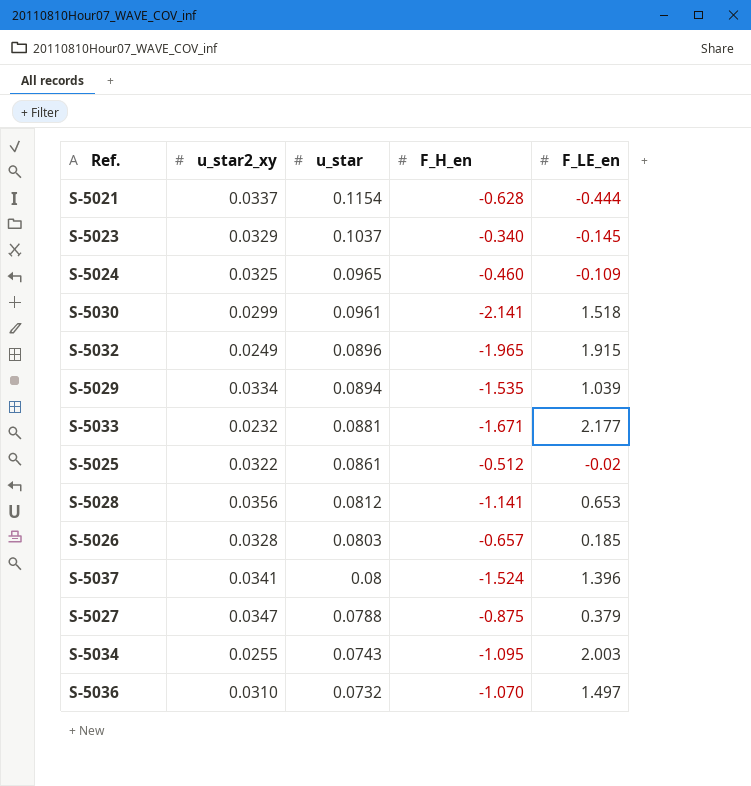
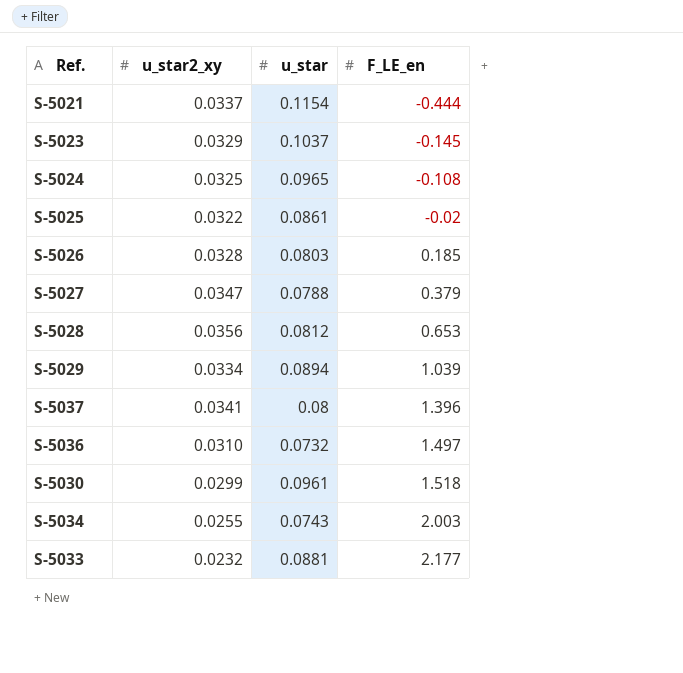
row order: u_star descending -> F_LE_en ascending
column F_H_en | position: 4 -> none
row S-5032: 0.0249 | 0.0896 | -1.965 | 1.915 -> none
S-5024 | F_LE_en: -0.109 -> -0.108

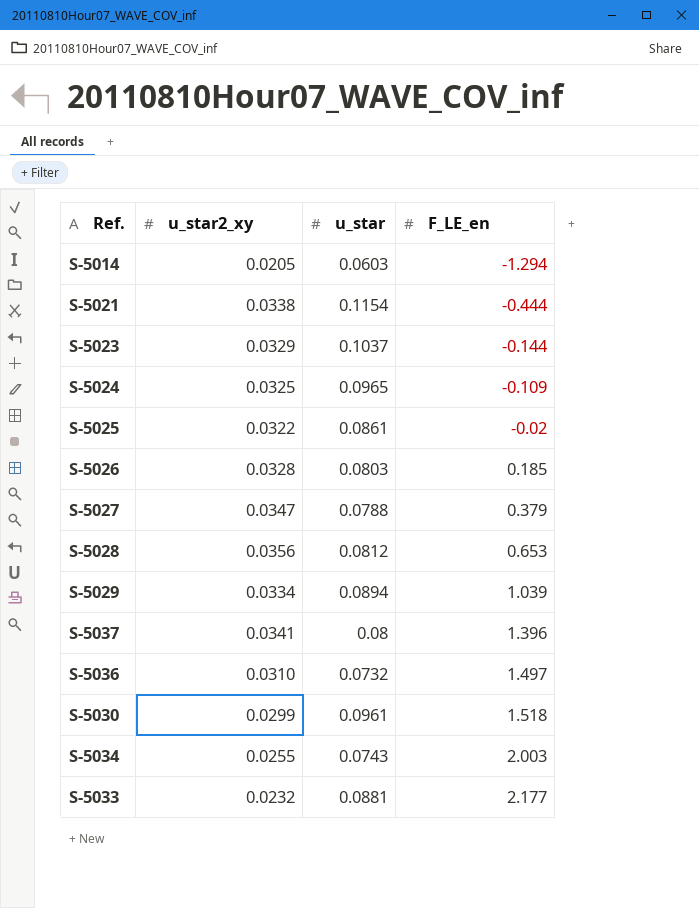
row S-5014: none -> 0.0205 | 0.0603 | -1.294
S-5021 | u_star2_xy: 0.0337 -> 0.0338
S-5023 | F_LE_en: -0.145 -> -0.144
S-5024 | F_LE_en: -0.108 -> -0.109

